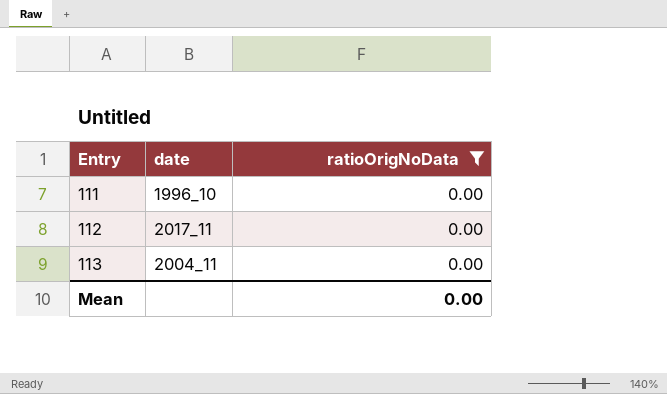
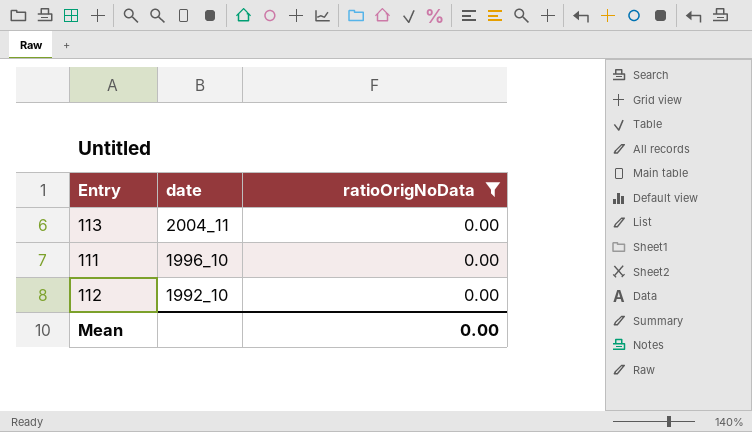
row order: Entry ascending -> date descending
112 | date: 2017_11 -> 1992_10

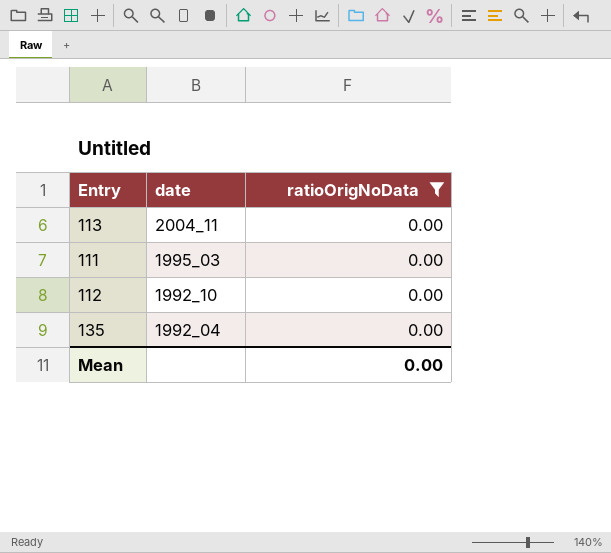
111 | date: 1996_10 -> 1995_03
row 135: none -> 1992_04 | 0.00

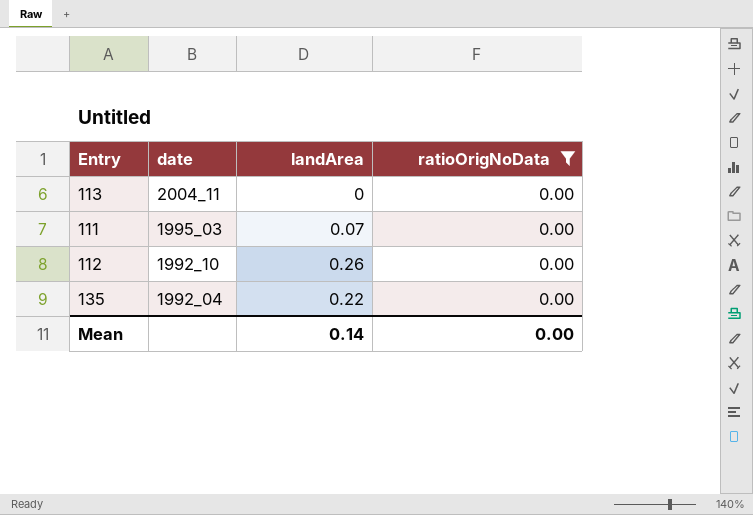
column landArea | position: none -> 3

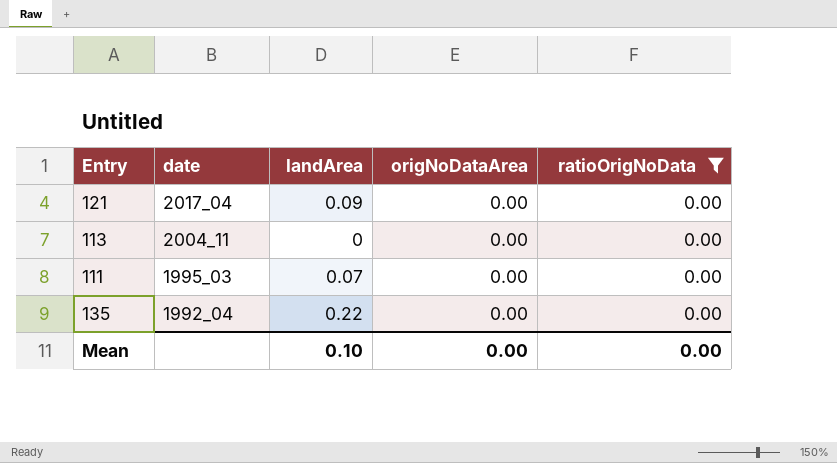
column origNoDataArea | position: none -> 4
row 112: 1992_10 | 0.26 | 0.00 -> none
row 121: none -> 2017_04 | 0.09 | 0.00 | 0.00
Mean | landArea: 0.14 -> 0.10

